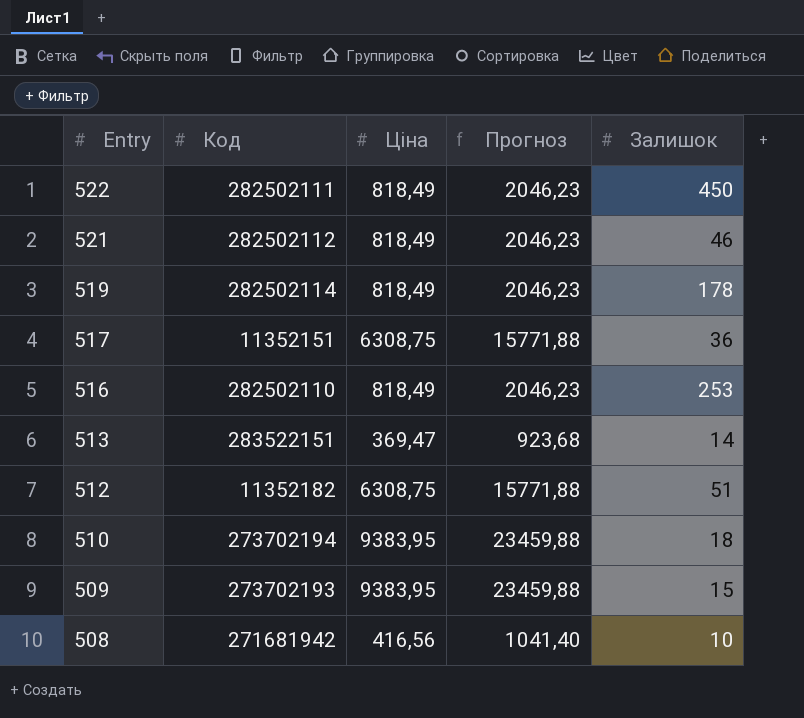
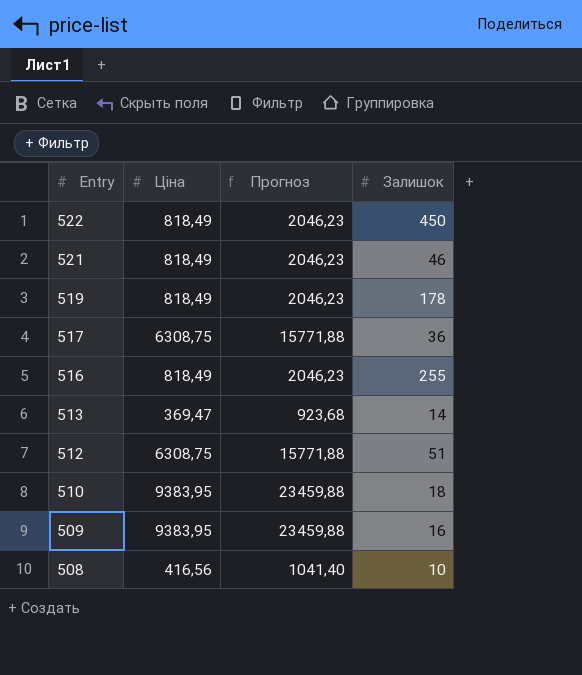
column Код | position: 2 -> none
516 | Залишок: 253 -> 255
509 | Залишок: 15 -> 16

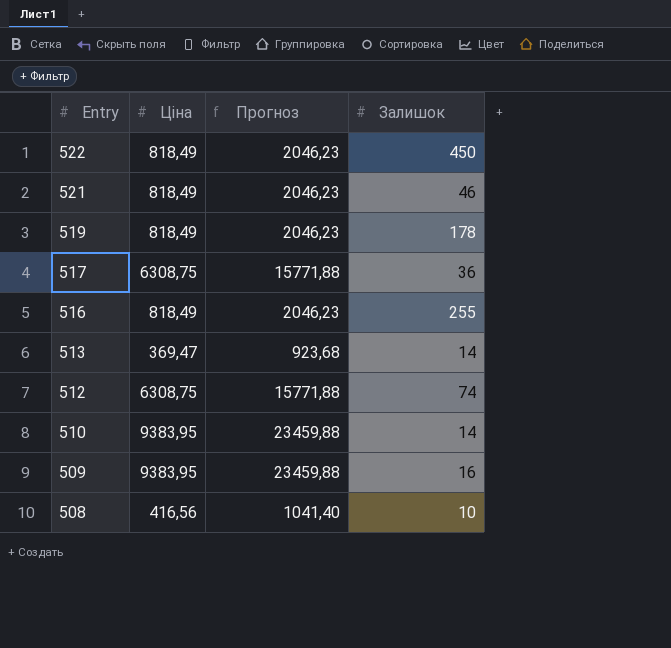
512 | Залишок: 51 -> 74
510 | Залишок: 18 -> 14

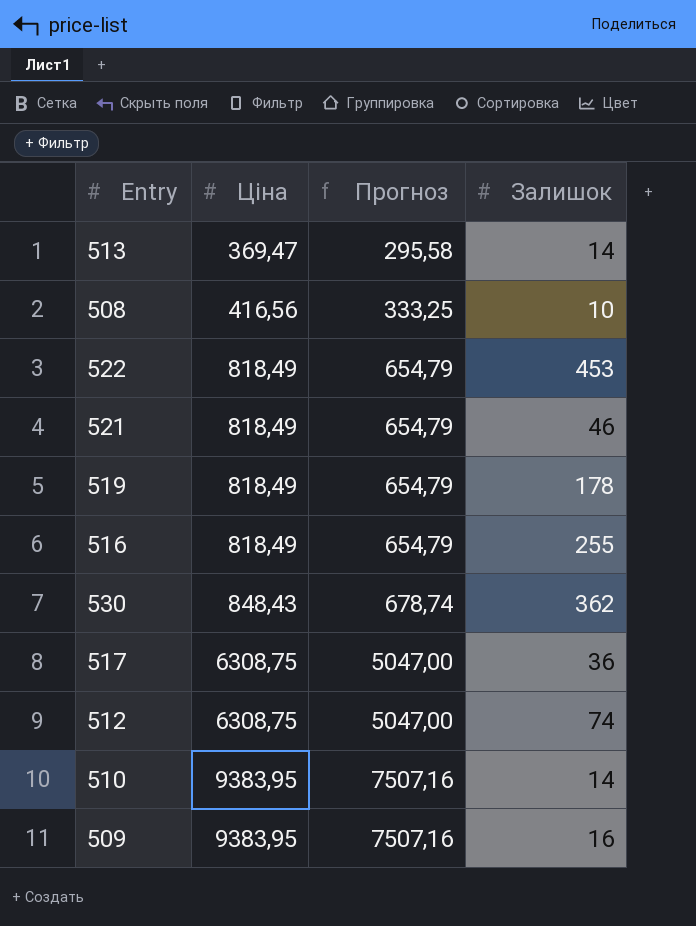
row order: Entry descending -> Ціна ascending
column Прогноз | formula: [Ціна] * 2,5 -> [Ціна] * 0,8
522 | Залишок: 450 -> 453
row 530: none -> 848,43 | 678,74 | 362

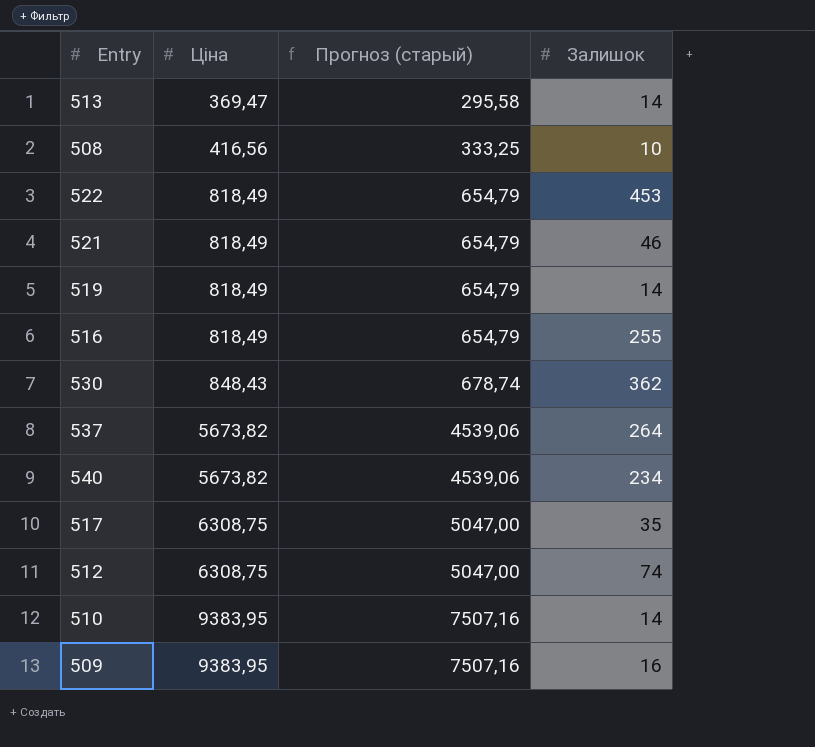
column name: Прогноз -> Прогноз (старый)
519 | Залишок: 178 -> 14
row 537: none -> 5673,82 | 4539,06 | 264
row 540: none -> 5673,82 | 4539,06 | 234
517 | Залишок: 36 -> 35

